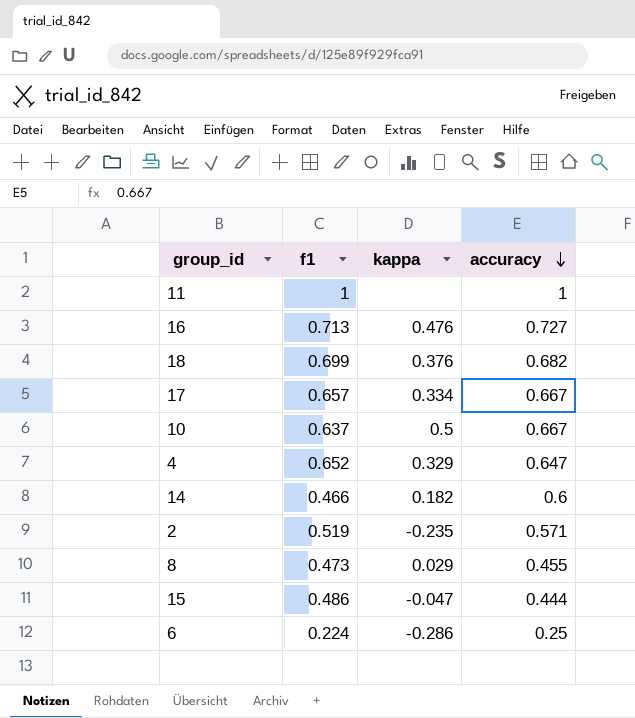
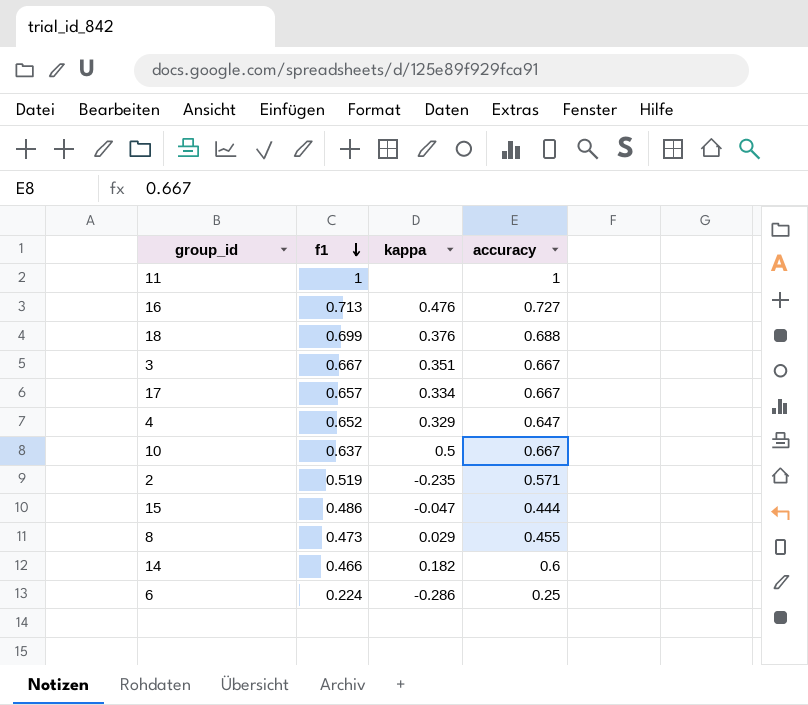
row order: accuracy descending -> f1 descending
18 | accuracy: 0.682 -> 0.688
row 3: none -> 0.667 | 0.351 | 0.667

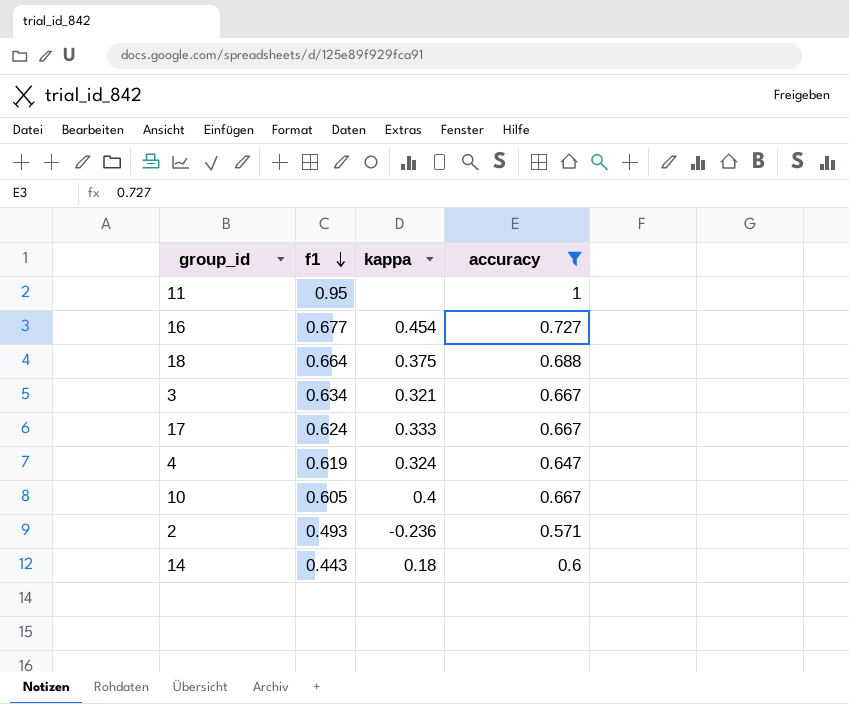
filter: none -> accuracy >= 0.571
11 | f1: 1 -> 0.95
16 | f1: 0.713 -> 0.677
16 | kappa: 0.476 -> 0.454
18 | f1: 0.699 -> 0.664
18 | kappa: 0.376 -> 0.375
3 | f1: 0.667 -> 0.634
3 | kappa: 0.351 -> 0.321
17 | f1: 0.657 -> 0.624
17 | kappa: 0.334 -> 0.333
4 | f1: 0.652 -> 0.619
4 | kappa: 0.329 -> 0.324
10 | f1: 0.637 -> 0.605
10 | kappa: 0.5 -> 0.4
2 | f1: 0.519 -> 0.493
2 | kappa: -0.235 -> -0.236
14 | f1: 0.466 -> 0.443
14 | kappa: 0.182 -> 0.18

